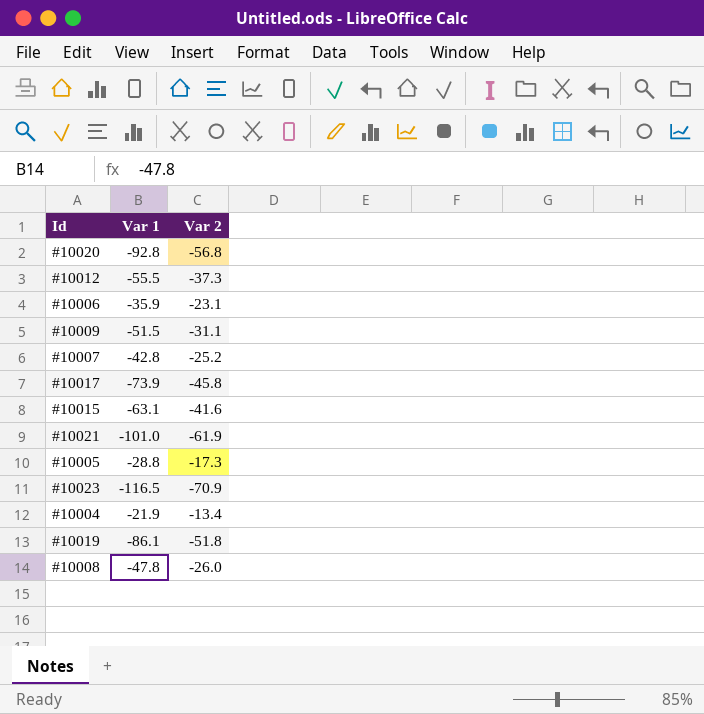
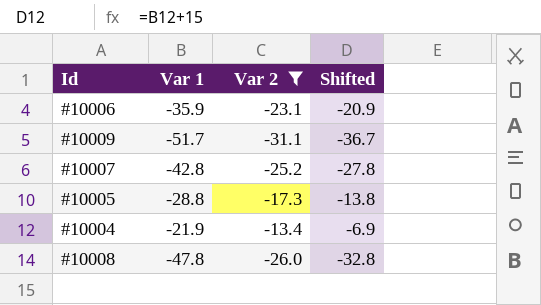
filter: none -> Var 2 >= -31.1
column Shifted | formula: none -> [Var 1] + 15
#10009 | Var 1: -51.5 -> -51.7

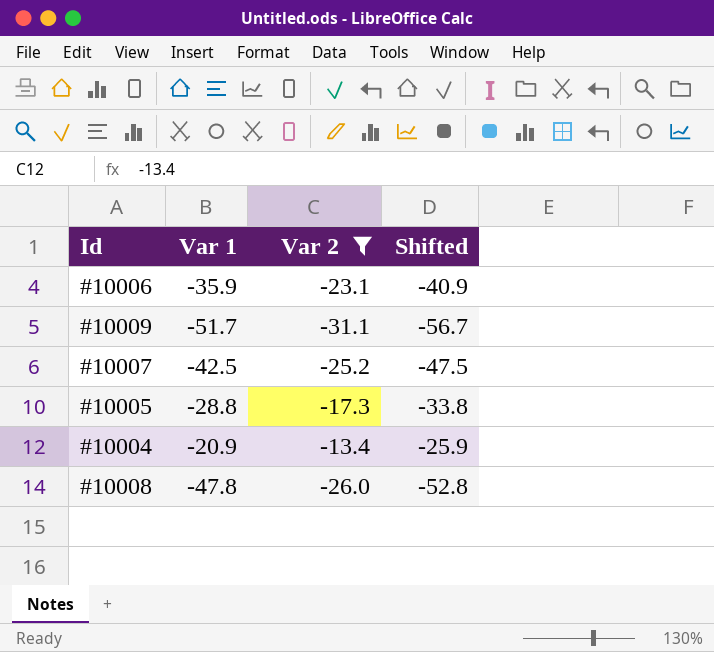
column Shifted | formula: [Var 1] + 15 -> [Var 1] - 5
#10007 | Var 1: -42.8 -> -42.5
#10004 | Var 1: -21.9 -> -20.9

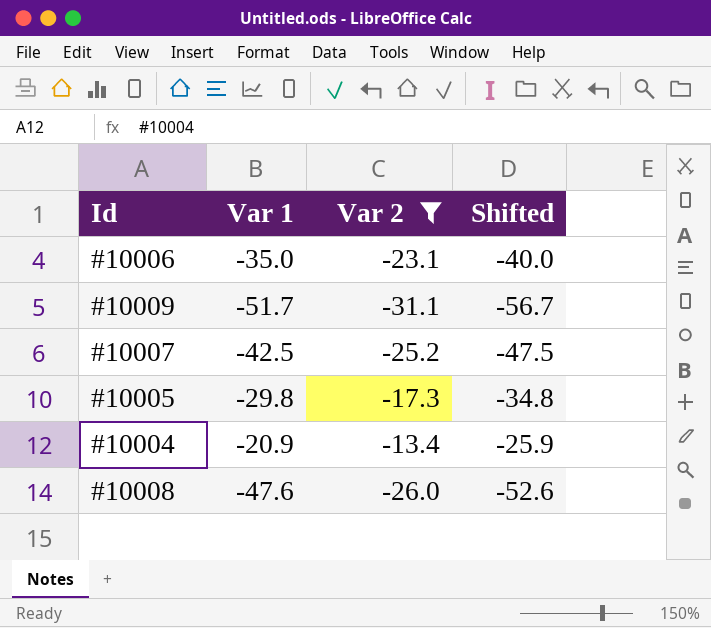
#10006 | Var 1: -35.9 -> -35.0
#10006 | Shifted: -40.9 -> -40.0
#10005 | Var 1: -28.8 -> -29.8
#10005 | Shifted: -33.8 -> -34.8
#10008 | Var 1: -47.8 -> -47.6
#10008 | Shifted: -52.8 -> -52.6

